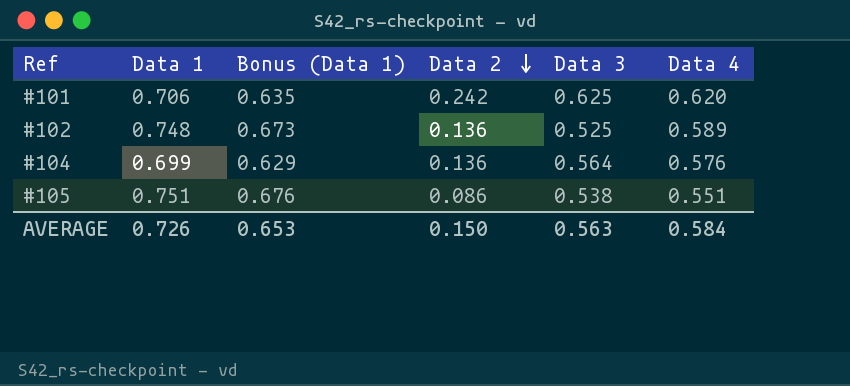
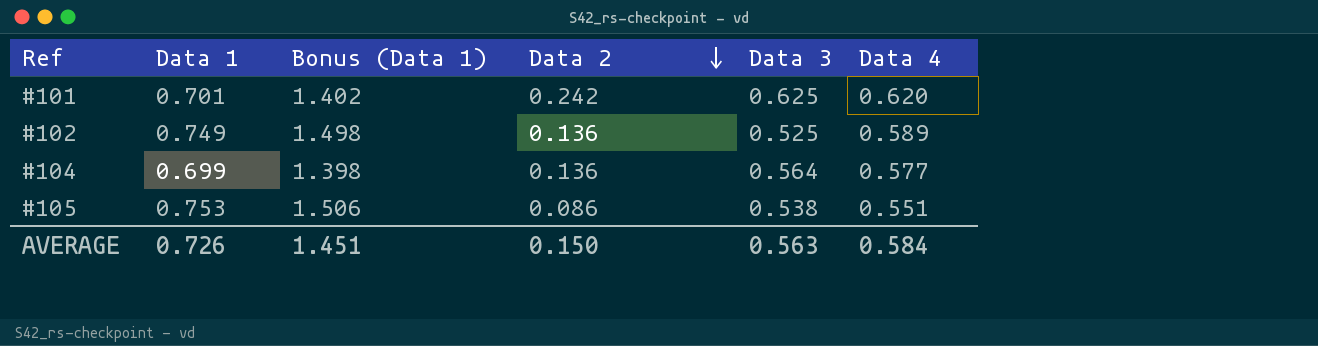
column Bonus (Data 1) | formula: [Data 1] * 0.9 -> [Data 1] * 2
#101 | Data 1: 0.706 -> 0.701
#102 | Data 1: 0.748 -> 0.749
#104 | Data 4: 0.576 -> 0.577
#105 | Data 1: 0.751 -> 0.753
AVERAGE | Bonus (Data 1): 0.653 -> 1.451

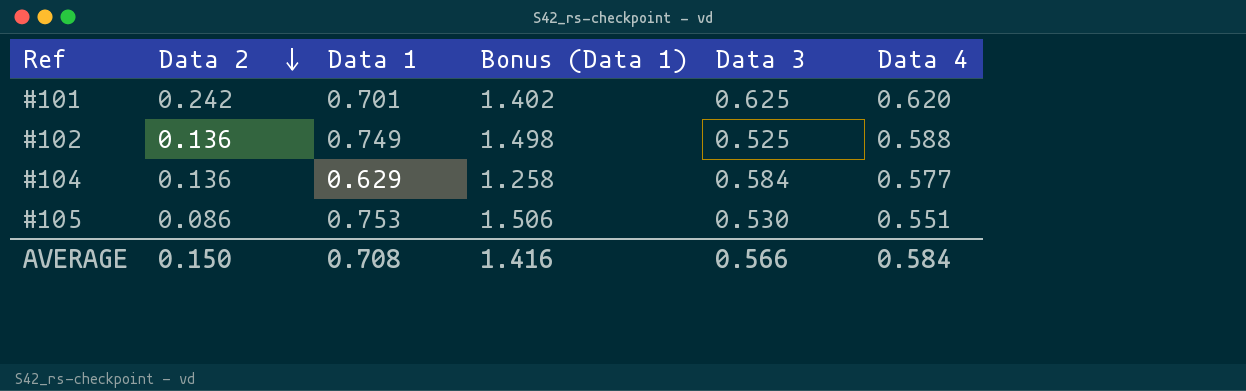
column Data 2 | position: 4 -> 2
#102 | Data 4: 0.589 -> 0.588
#104 | Data 1: 0.699 -> 0.629
#104 | Bonus (Data 1): 1.398 -> 1.258
#104 | Data 3: 0.564 -> 0.584
#105 | Data 3: 0.538 -> 0.530
AVERAGE | Data 1: 0.726 -> 0.708
AVERAGE | Bonus (Data 1): 1.451 -> 1.416
AVERAGE | Data 3: 0.563 -> 0.566

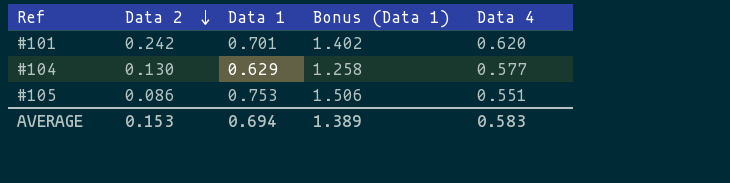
column Data 3 | position: 5 -> none
row #102: 0.136 | 0.749 | 1.498 | 0.525 | 0.588 -> none
#104 | Data 2: 0.136 -> 0.130
AVERAGE | Data 2: 0.150 -> 0.153
AVERAGE | Data 1: 0.708 -> 0.694
AVERAGE | Bonus (Data 1): 1.416 -> 1.389
AVERAGE | Data 4: 0.584 -> 0.583

